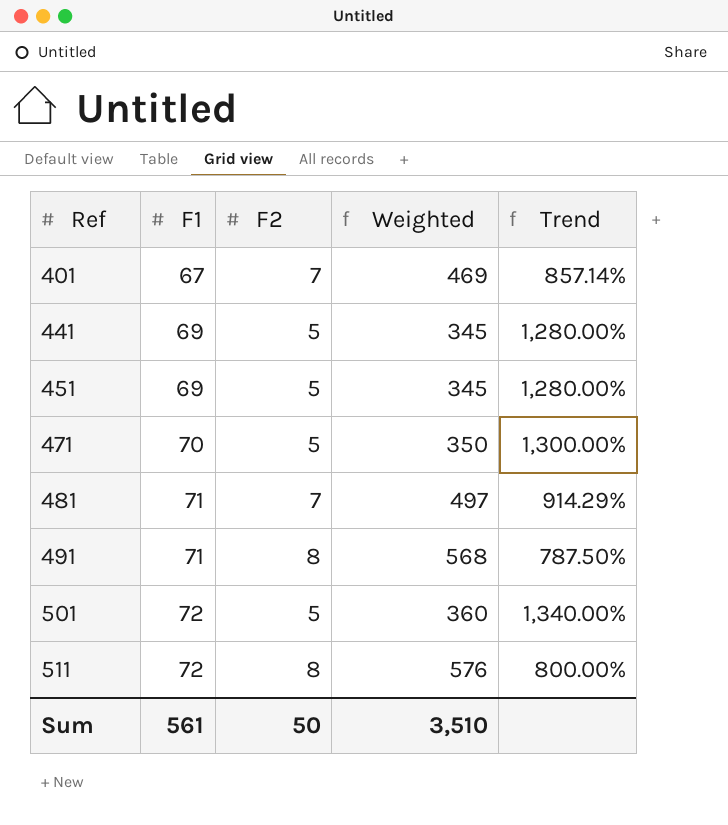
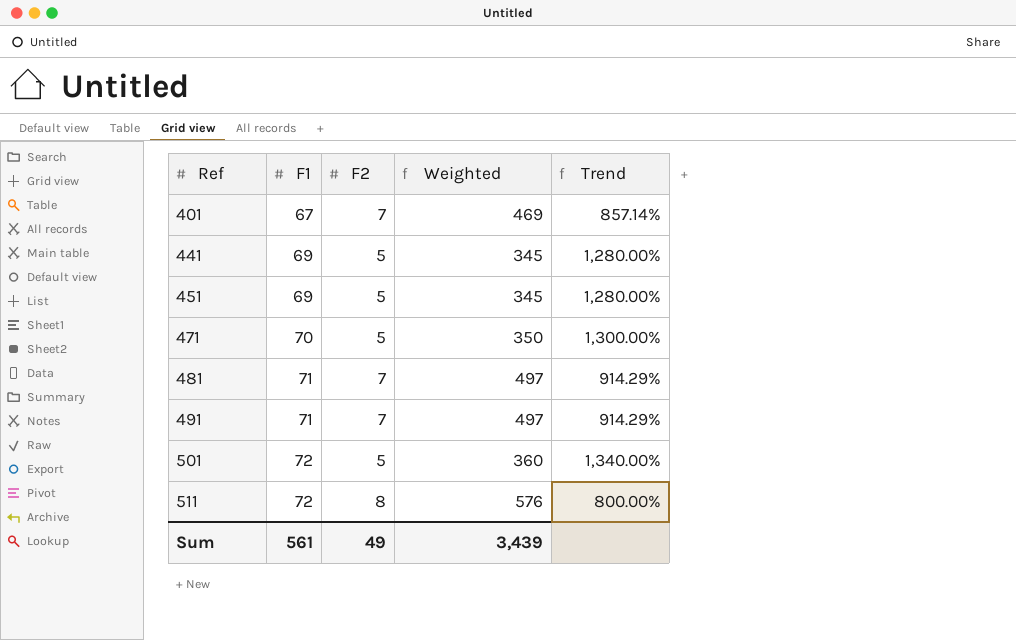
491 | F2: 8 -> 7
491 | Weighted: 568 -> 497
491 | Trend: 787.50% -> 914.29%
Sum | F2: 50 -> 49
Sum | Weighted: 3,510 -> 3,439

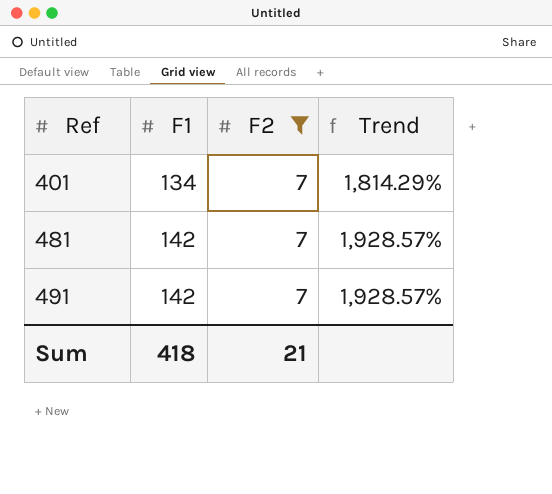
filter: none -> F2 = 7
column Weighted | formula: [F1] * [F2] -> none
401 | F1: 67 -> 134
401 | Trend: 857.14% -> 1,814.29%
481 | F1: 71 -> 142
481 | Trend: 914.29% -> 1,928.57%
491 | F1: 71 -> 142
491 | Trend: 914.29% -> 1,928.57%
Sum | F1: 561 -> 418
Sum | F2: 49 -> 21

